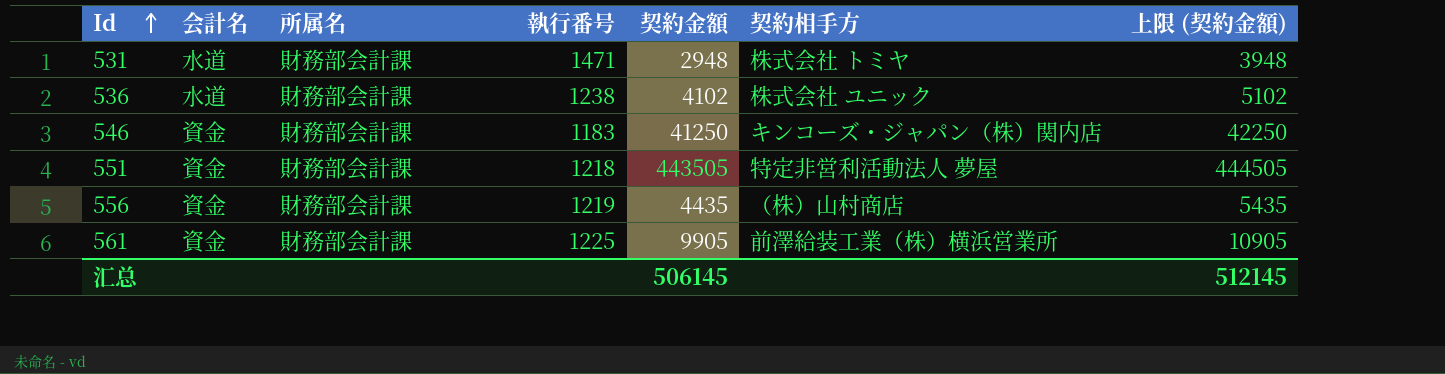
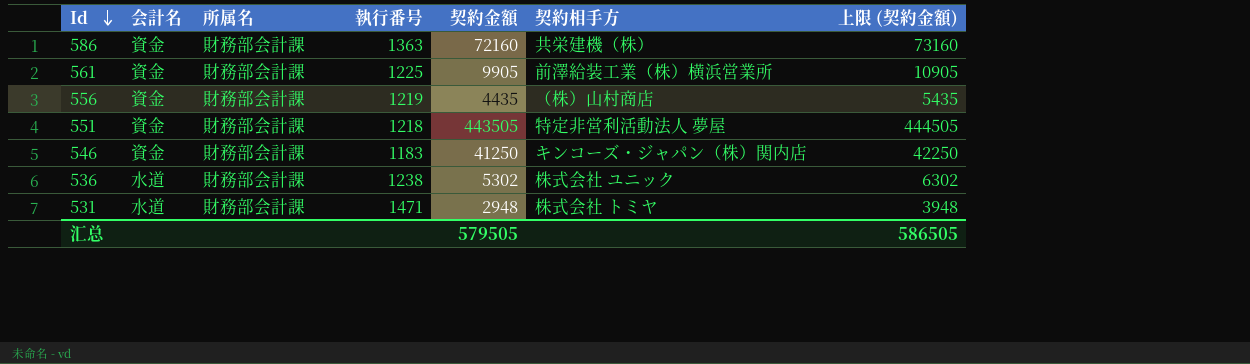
row order: Id ascending -> Id descending
row 586: none -> 資金 | 財務部会計課 | 1363 | 72160 | 共栄建機（株） | 73160
536 | 契約金額: 4102 -> 5302
536 | 上限 (契約金額): 5102 -> 6302
汇总 | 契約金額: 506145 -> 579505
汇总 | 上限 (契約金額): 512145 -> 586505

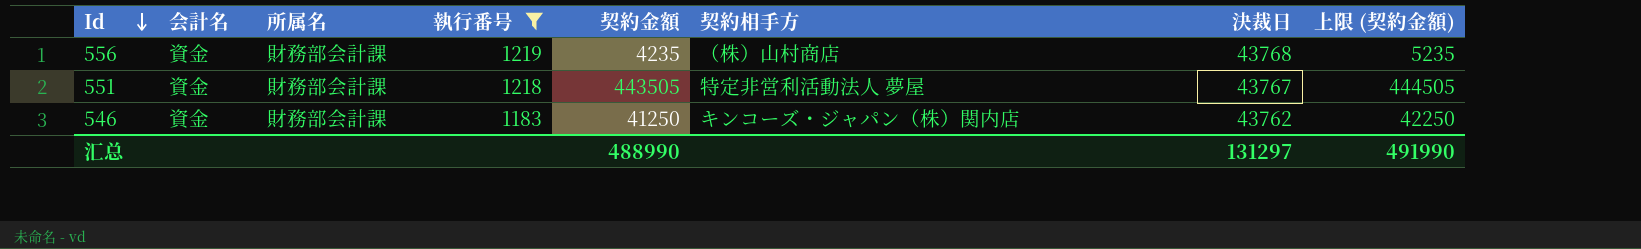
filter: none -> 執行番号 <= 1219
column 決裁日 | position: none -> 7
556 | 契約金額: 4435 -> 4235
556 | 上限 (契約金額): 5435 -> 5235
汇总 | 契約金額: 579505 -> 488990
汇总 | 上限 (契約金額): 586505 -> 491990

